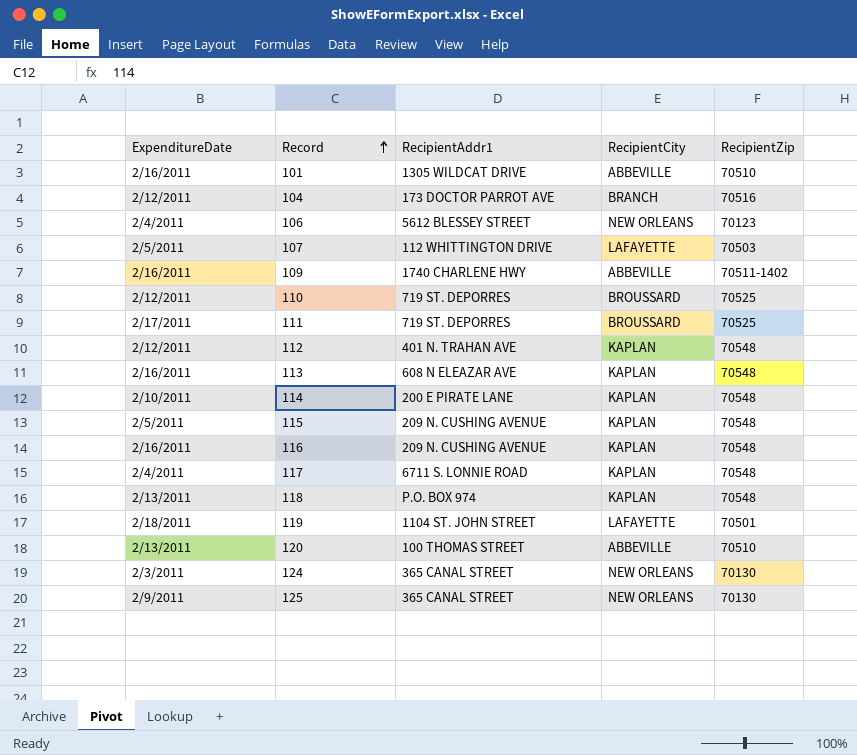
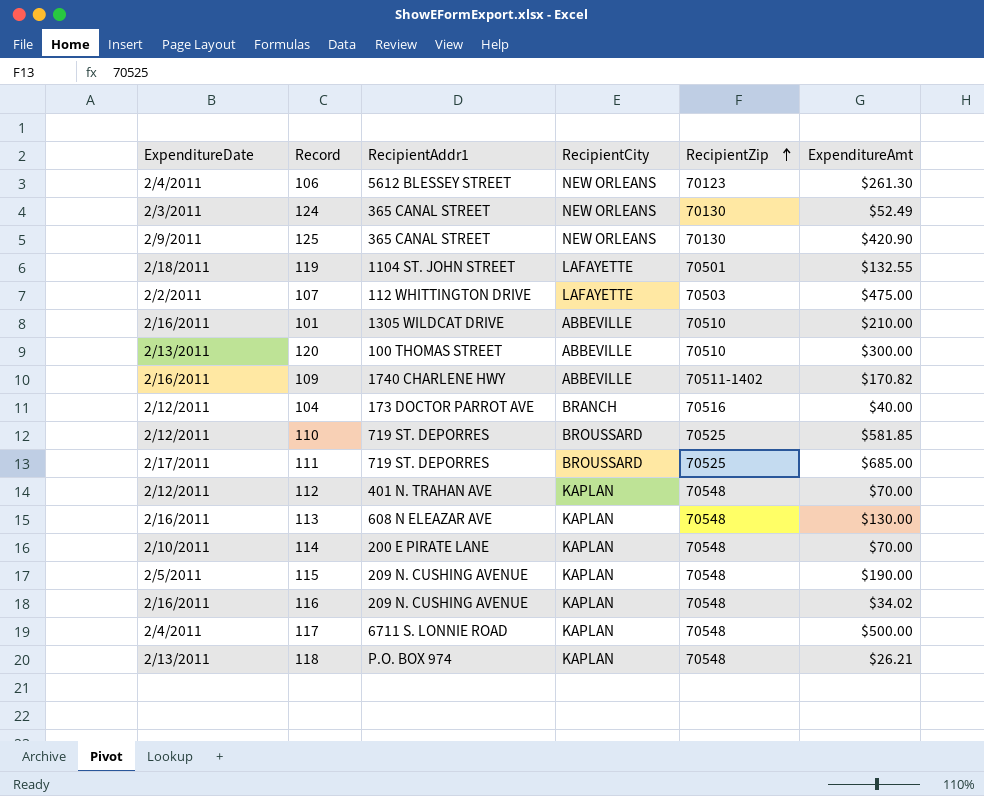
row order: Record ascending -> RecipientZip ascending
column ExpenditureAmt | position: none -> 6
107 | ExpenditureDate: 2/5/2011 -> 2/2/2011

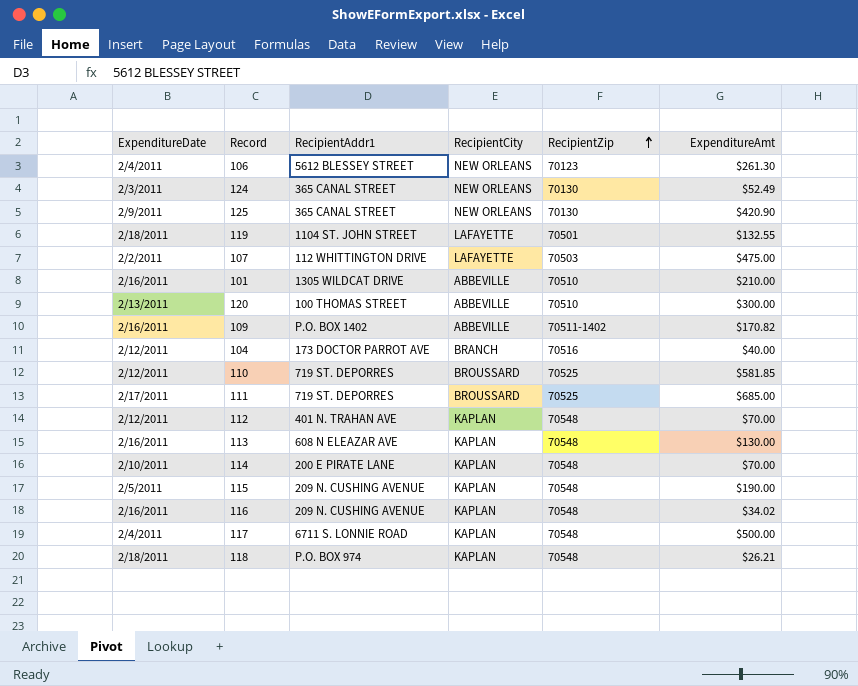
109 | RecipientAddr1: 1740 CHARLENE HWY -> P.O. BOX 1402
118 | ExpenditureDate: 2/13/2011 -> 2/18/2011

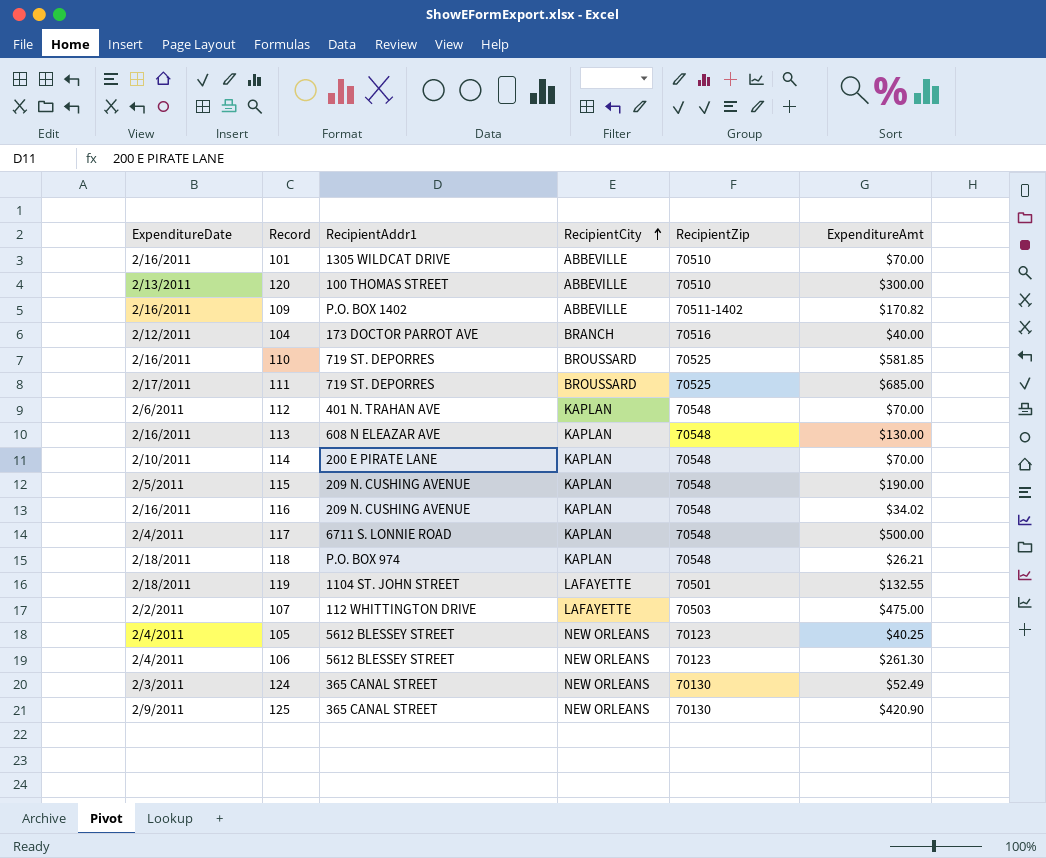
row order: RecipientZip ascending -> RecipientCity ascending
101 | ExpenditureAmt: $210.00 -> $70.00
110 | ExpenditureDate: 2/12/2011 -> 2/16/2011
112 | ExpenditureDate: 2/12/2011 -> 2/6/2011
row 105: none -> 2/4/2011 | 5612 BLESSEY STREET | NEW ORLEANS | 70123 | $40.25

